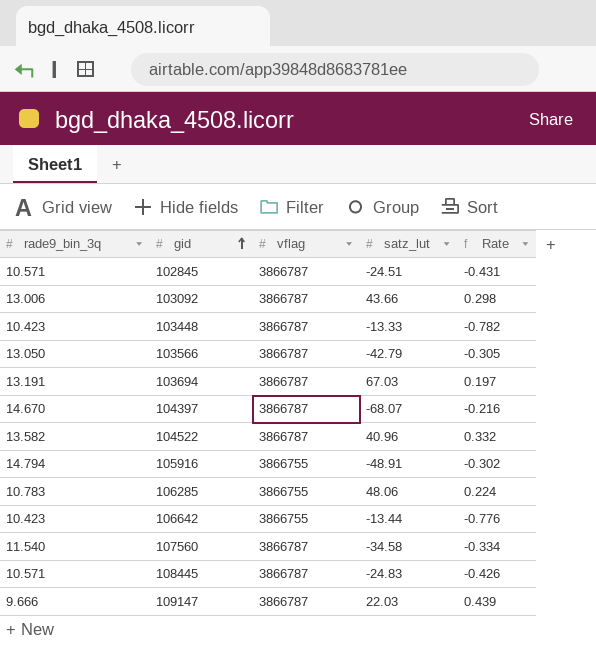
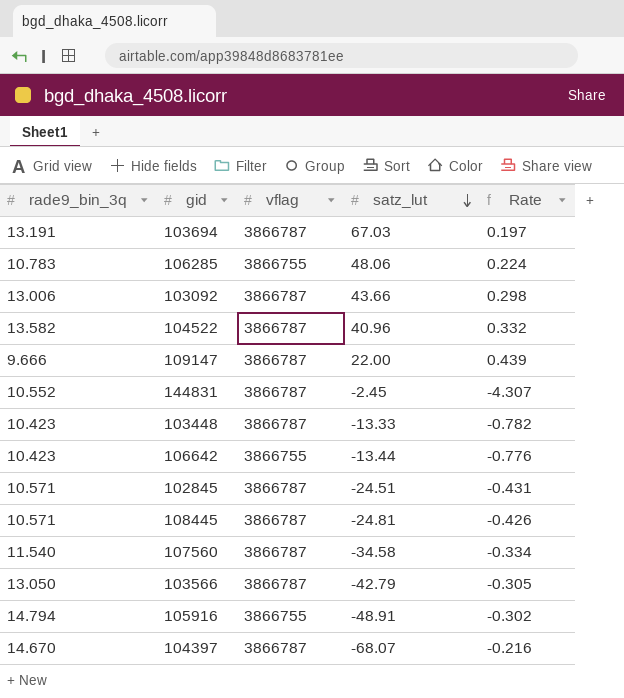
row order: gid ascending -> satz_lut descending
109147 | satz_lut: 22.03 -> 22.00
row 144831: none -> 10.552 | 3866787 | -2.45 | -4.307
108445 | satz_lut: -24.83 -> -24.81

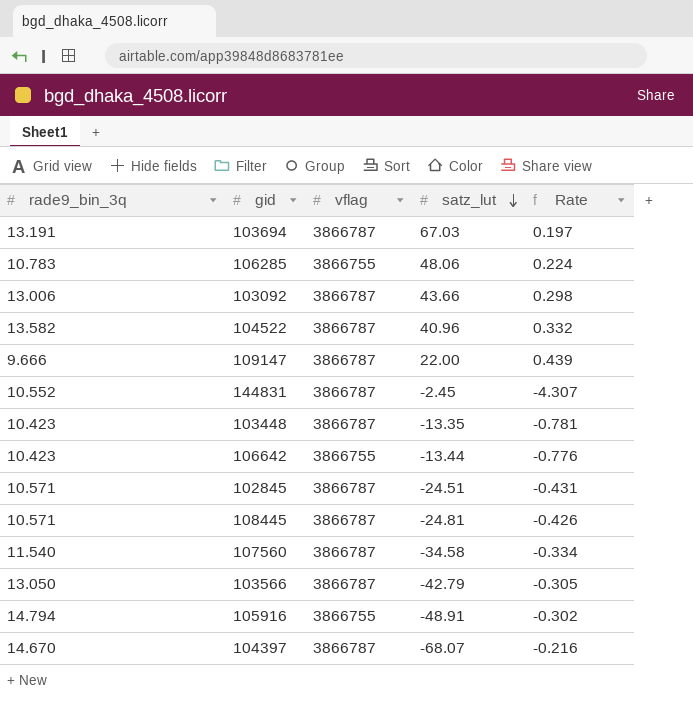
103448 | satz_lut: -13.33 -> -13.35
103448 | Rate: -0.782 -> -0.781

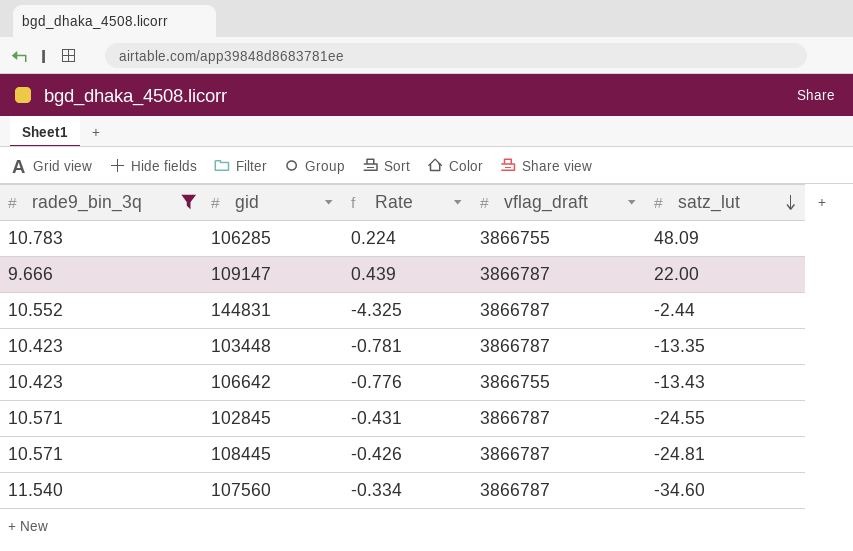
filter: none -> rade9_bin_3q <= 11.540
column Rate | position: 5 -> 3
column name: vflag -> vflag_draft
106285 | satz_lut: 48.06 -> 48.09
144831 | Rate: -4.307 -> -4.325
144831 | satz_lut: -2.45 -> -2.44
106642 | satz_lut: -13.44 -> -13.43
102845 | satz_lut: -24.51 -> -24.55
107560 | satz_lut: -34.58 -> -34.60

